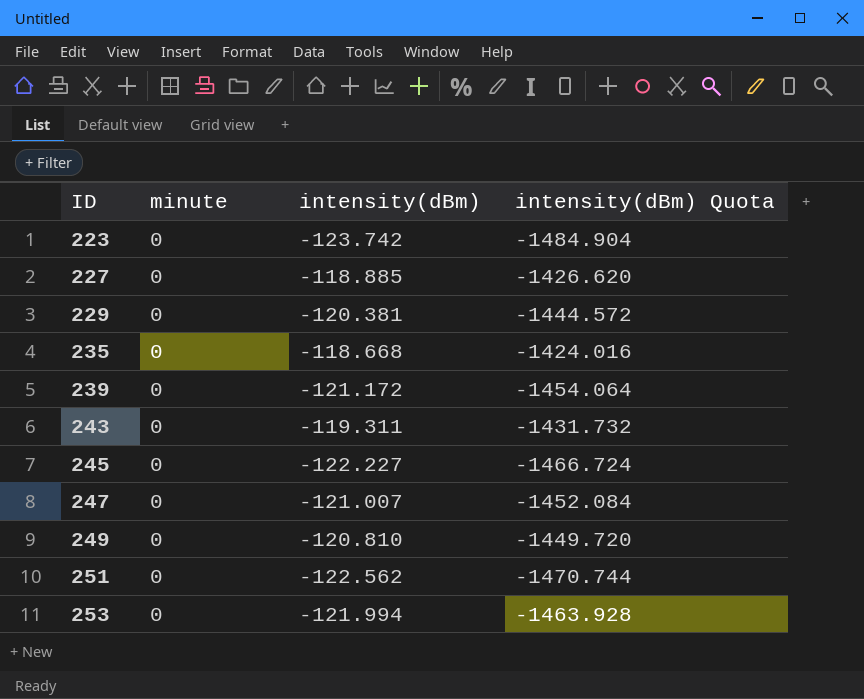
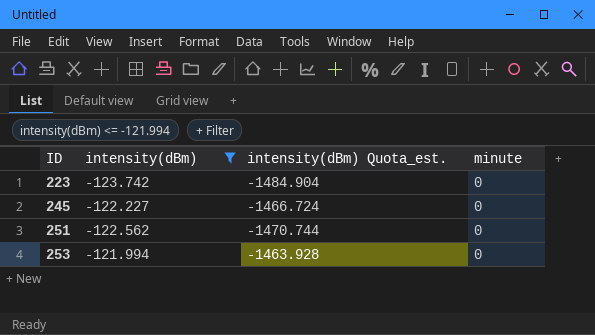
filter: none -> intensity(dBm) <= -121.994
column name: intensity(dBm) Quota -> intensity(dBm) Quota_est.
column minute | position: 2 -> 4

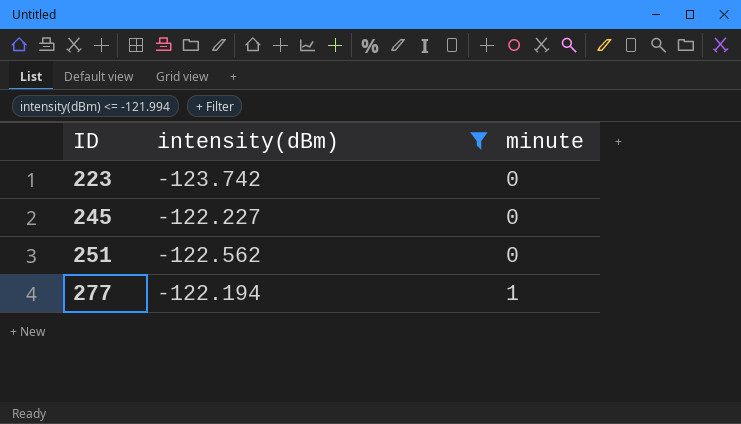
column intensity(dBm) Quota_est. | formula: [intensity(dBm)] * 12 -> none
row 253: -121.994 | -1463.928 | 0 -> none
row 277: none -> -122.194 | 1

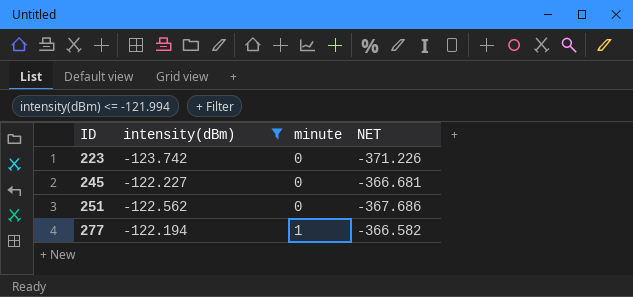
column NET | formula: none -> [intensity(dBm)] * 3

